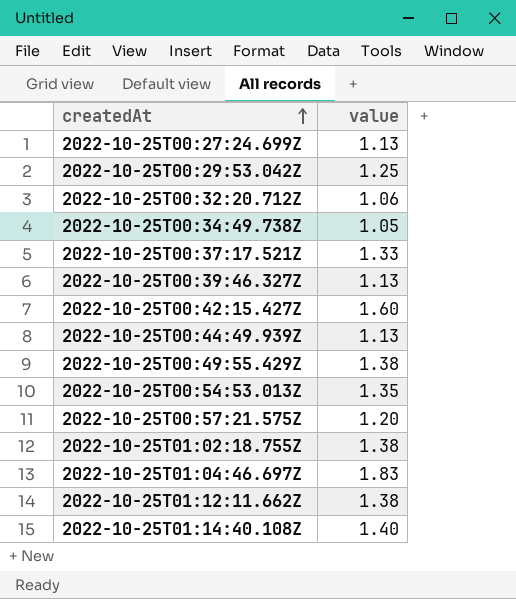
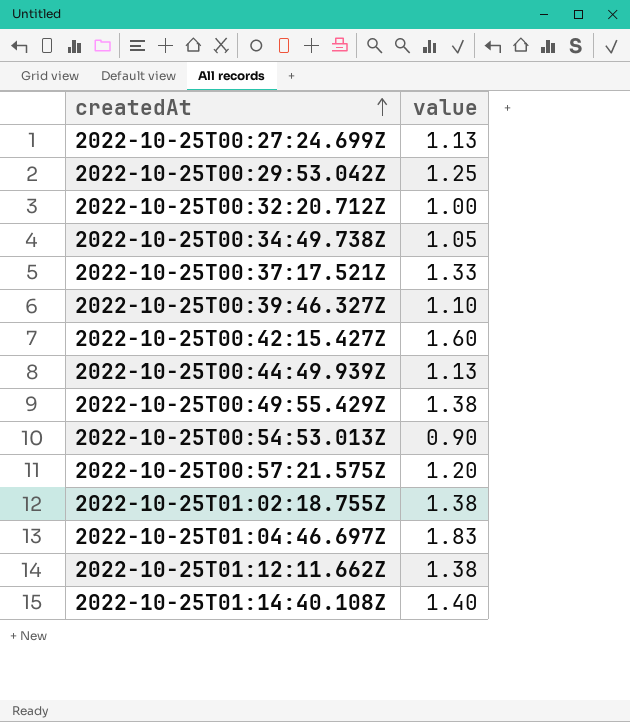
2022-10-25T00:32:20.712Z | value: 1.06 -> 1.00
2022-10-25T00:39:46.327Z | value: 1.13 -> 1.10
2022-10-25T00:54:53.013Z | value: 1.35 -> 0.90

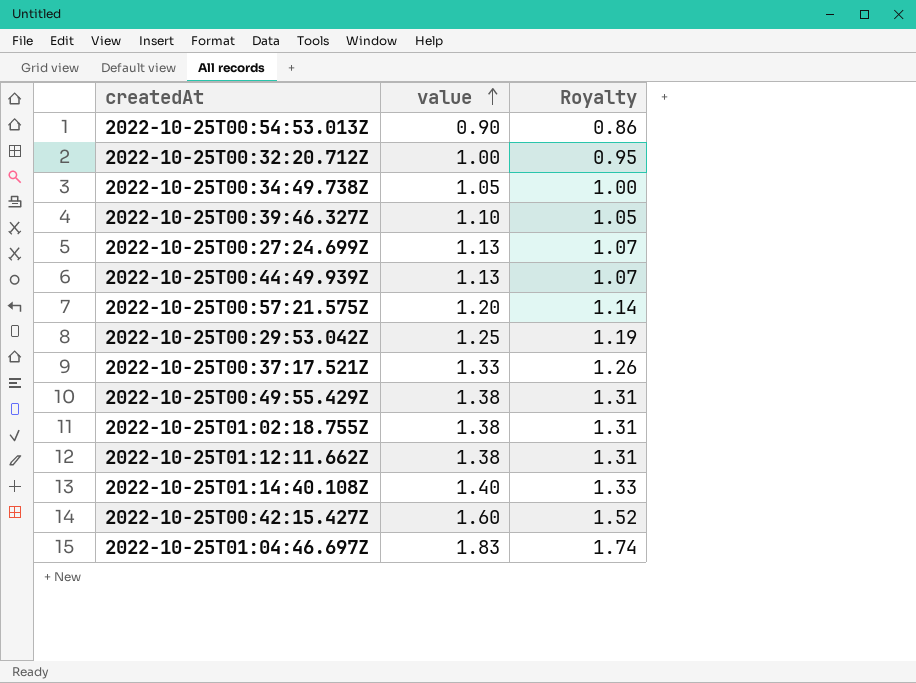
row order: createdAt ascending -> value ascending
column Royalty | formula: none -> [value] * 0.95

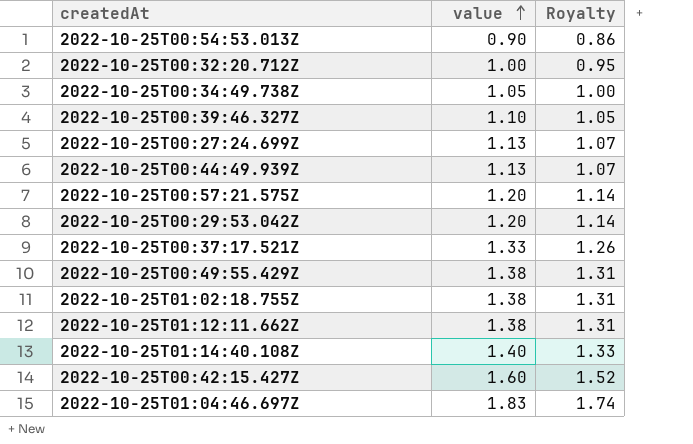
2022-10-25T00:29:53.042Z | value: 1.25 -> 1.20
2022-10-25T00:29:53.042Z | Royalty: 1.19 -> 1.14

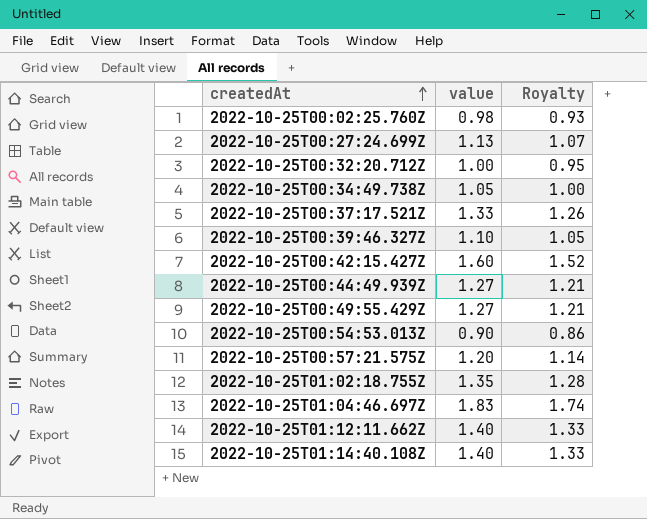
row order: value ascending -> createdAt ascending
row 2022-10-25T00:29:53.042Z: 1.20 | 1.14 -> none
row 2022-10-25T00:02:25.760Z: none -> 0.98 | 0.93
2022-10-25T00:44:49.939Z | value: 1.13 -> 1.27
2022-10-25T00:44:49.939Z | Royalty: 1.07 -> 1.21
2022-10-25T00:49:55.429Z | value: 1.38 -> 1.27
2022-10-25T00:49:55.429Z | Royalty: 1.31 -> 1.21
2022-10-25T01:02:18.755Z | value: 1.38 -> 1.35
2022-10-25T01:02:18.755Z | Royalty: 1.31 -> 1.28
2022-10-25T01:12:11.662Z | value: 1.38 -> 1.40
2022-10-25T01:12:11.662Z | Royalty: 1.31 -> 1.33

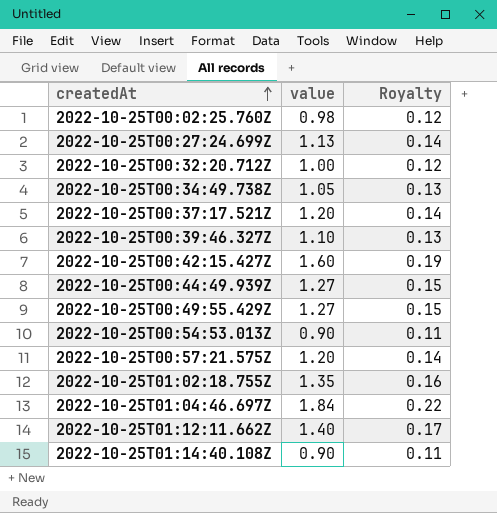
column Royalty | formula: [value] * 0.95 -> [value] * 0.12
2022-10-25T00:37:17.521Z | value: 1.33 -> 1.20
2022-10-25T01:04:46.697Z | value: 1.83 -> 1.84
2022-10-25T01:14:40.108Z | value: 1.40 -> 0.90

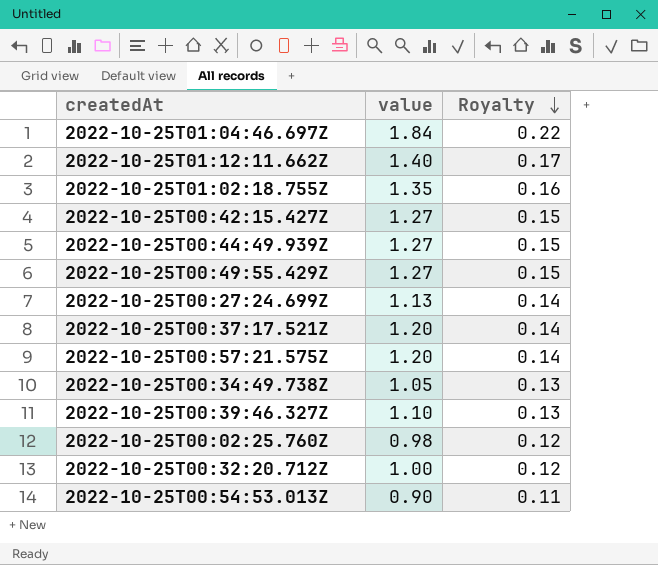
row order: createdAt ascending -> Royalty descending
row 2022-10-25T01:14:40.108Z: 0.90 | 0.11 -> none
2022-10-25T00:42:15.427Z | value: 1.60 -> 1.27
2022-10-25T00:42:15.427Z | Royalty: 0.19 -> 0.15

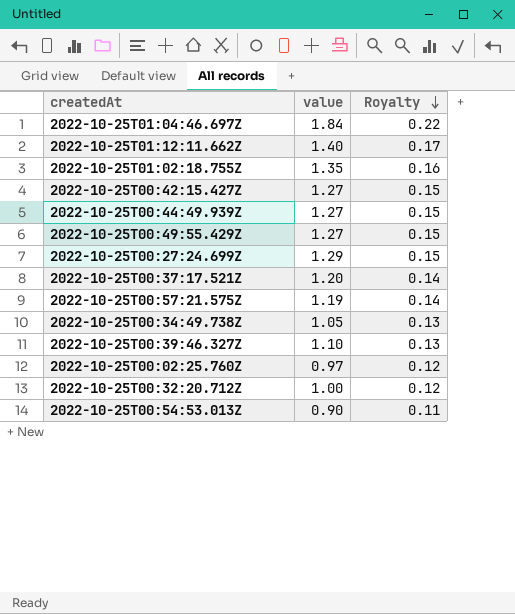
2022-10-25T00:27:24.699Z | value: 1.13 -> 1.29
2022-10-25T00:27:24.699Z | Royalty: 0.14 -> 0.15
2022-10-25T00:57:21.575Z | value: 1.20 -> 1.19
2022-10-25T00:02:25.760Z | value: 0.98 -> 0.97

